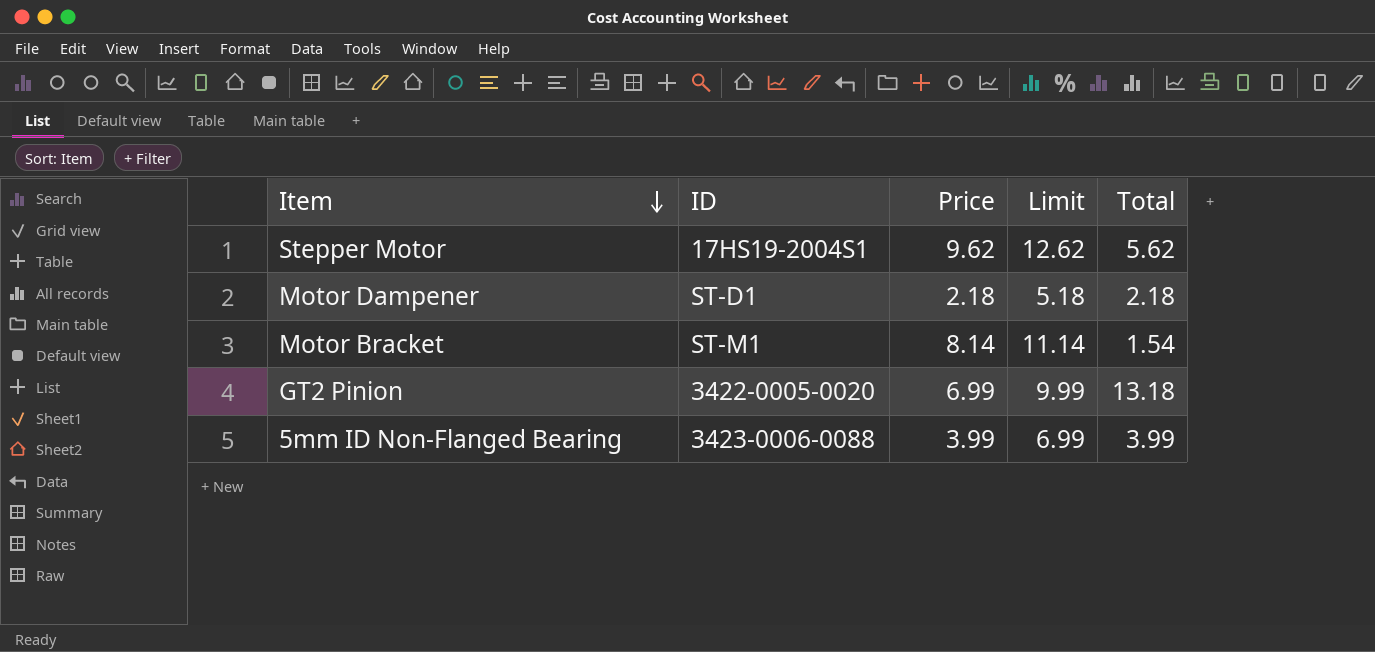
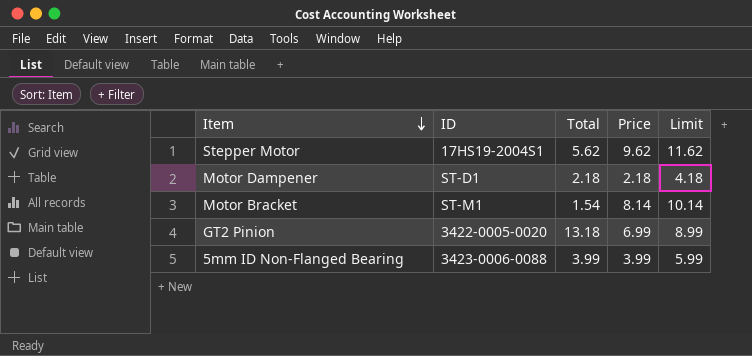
column Total | position: 5 -> 3
column Limit | formula: [Price] + 3 -> [Price] + 2

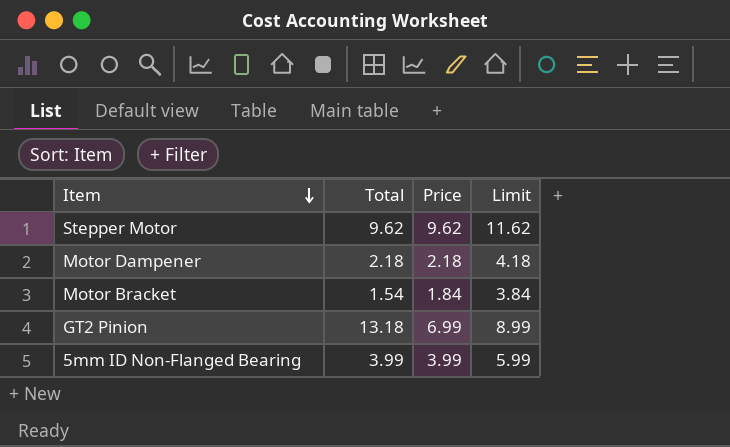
column ID | position: 2 -> none
Stepper Motor | Total: 5.62 -> 9.62
Motor Bracket | Price: 8.14 -> 1.84
Motor Bracket | Limit: 10.14 -> 3.84

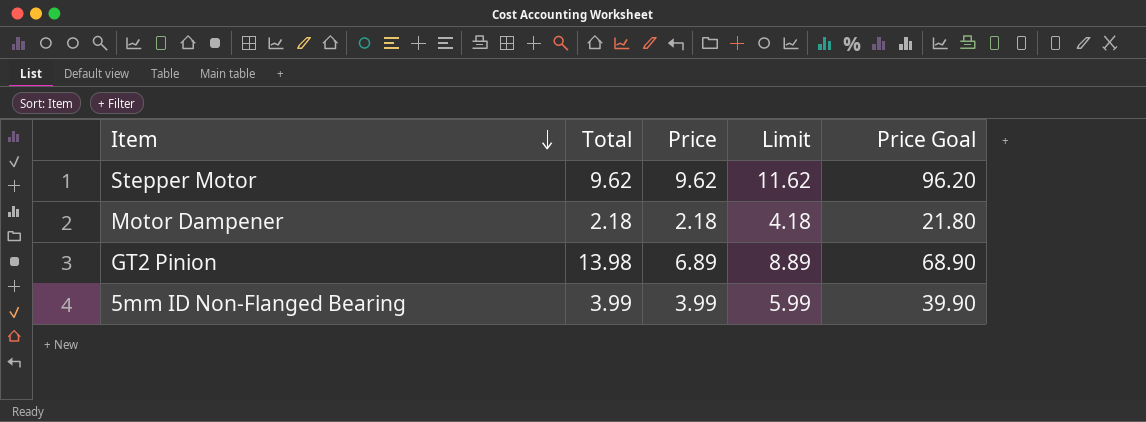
column Price Goal | formula: none -> [Price] * 10
row Motor Bracket: 1.54 | 1.84 | 3.84 -> none
GT2 Pinion | Total: 13.18 -> 13.98
GT2 Pinion | Price: 6.99 -> 6.89
GT2 Pinion | Limit: 8.99 -> 8.89

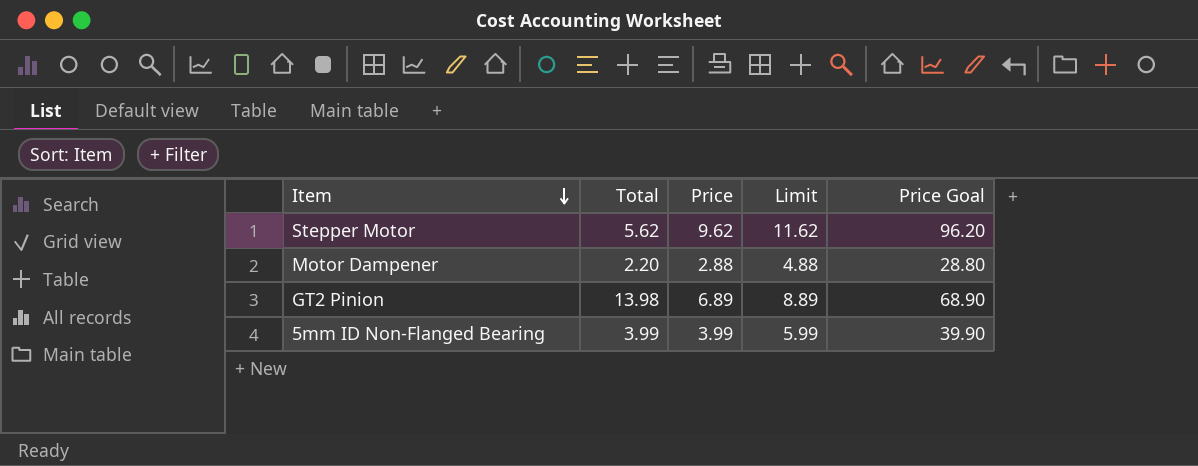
Stepper Motor | Total: 9.62 -> 5.62
Motor Dampener | Total: 2.18 -> 2.20
Motor Dampener | Price: 2.18 -> 2.88
Motor Dampener | Limit: 4.18 -> 4.88
Motor Dampener | Price Goal: 21.80 -> 28.80

